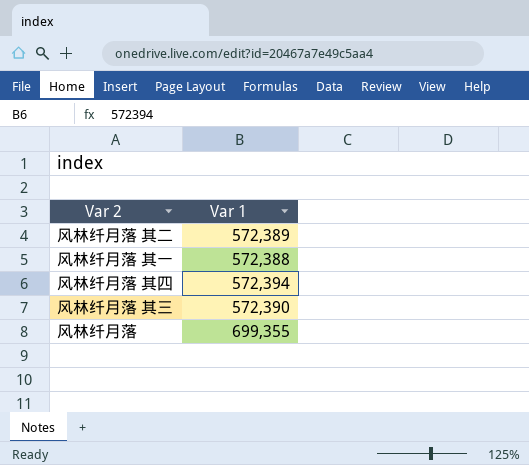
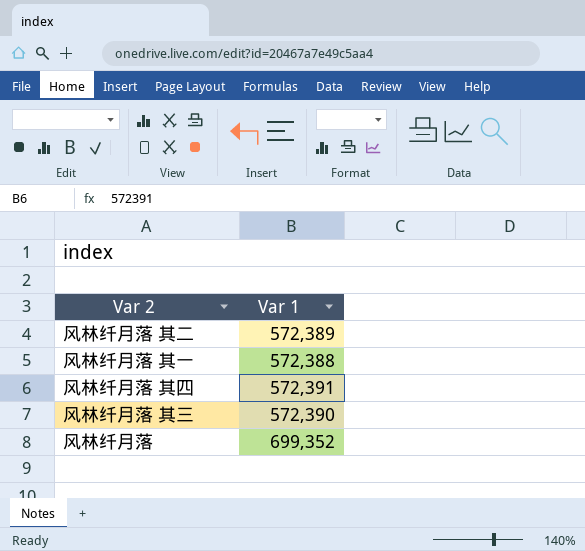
风林纤月落 其四 | Var 1: 572,394 -> 572,391
风林纤月落 | Var 1: 699,355 -> 699,352

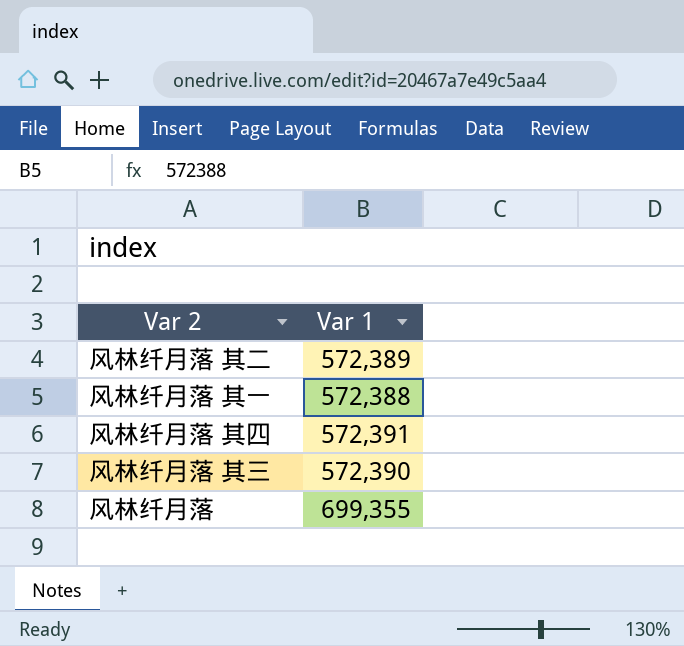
风林纤月落 | Var 1: 699,352 -> 699,355

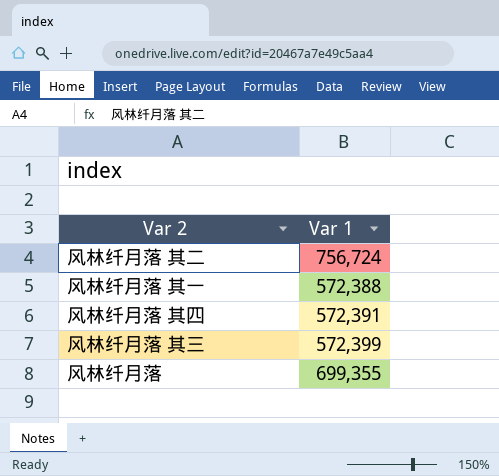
风林纤月落 其二 | Var 1: 572,389 -> 756,724
风林纤月落 其三 | Var 1: 572,390 -> 572,399

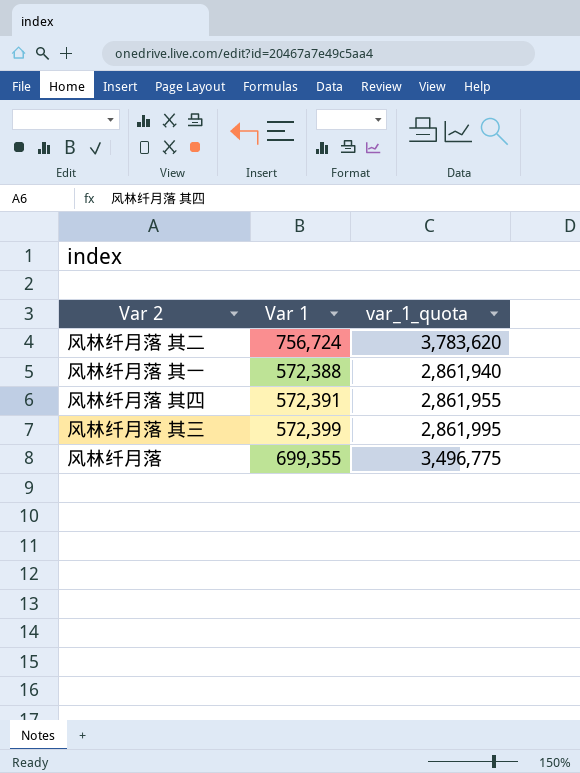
column var_1_quota | formula: none -> [Var 1] * 5

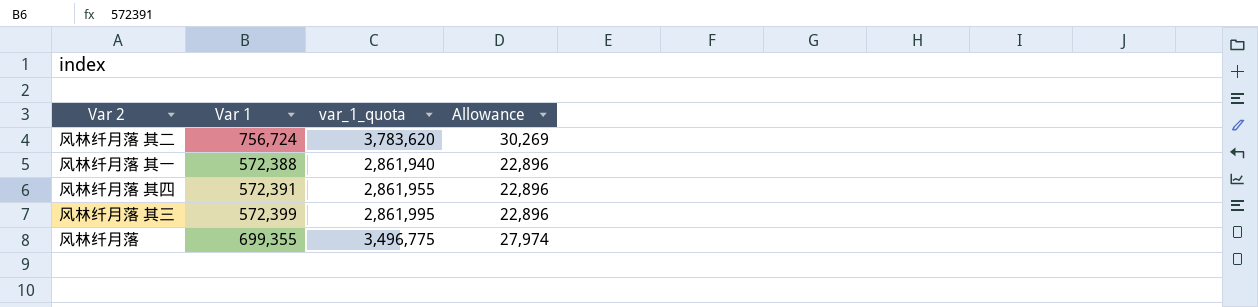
column Allowance | formula: none -> [Var 1] * 0.04

